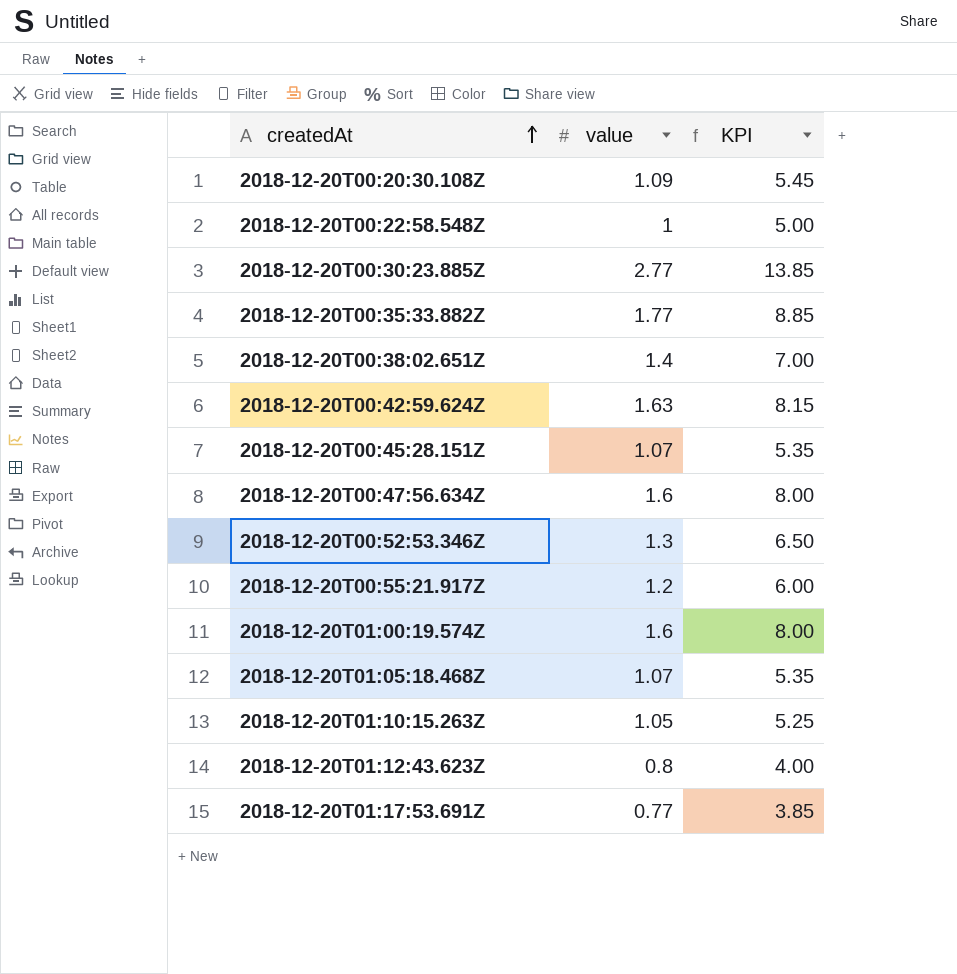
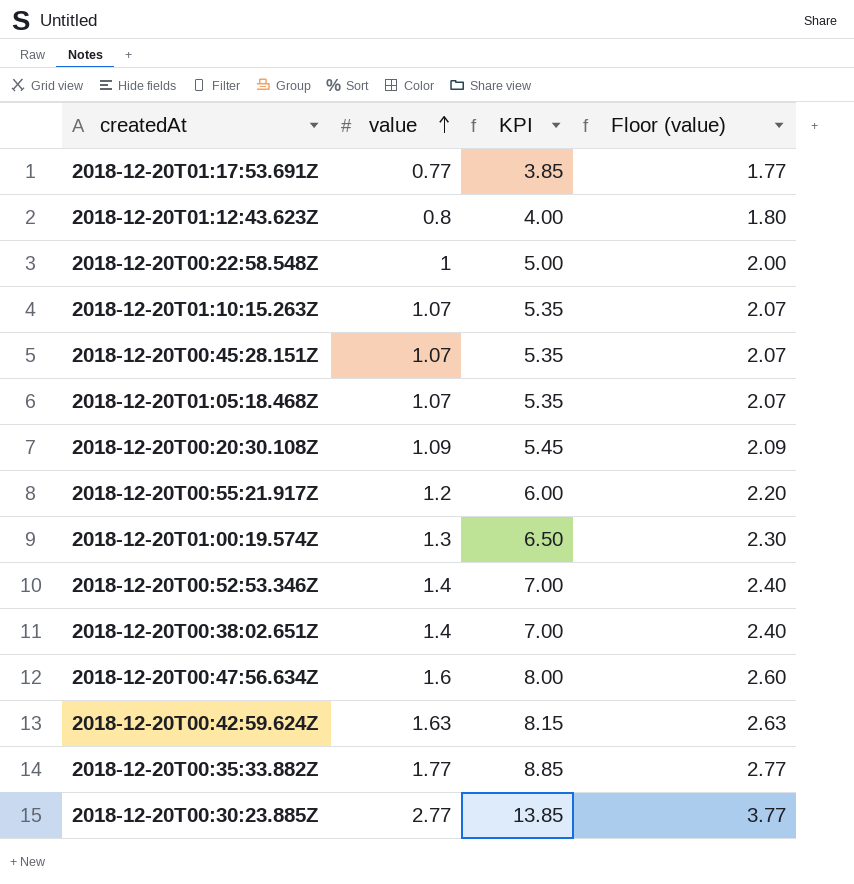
row order: createdAt ascending -> value ascending
column Floor (value) | formula: none -> [value] + 1
2018-12-20T01:10:15.263Z | value: 1.05 -> 1.07
2018-12-20T01:10:15.263Z | KPI: 5.25 -> 5.35
2018-12-20T01:00:19.574Z | value: 1.6 -> 1.3
2018-12-20T01:00:19.574Z | KPI: 8.00 -> 6.50
2018-12-20T00:52:53.346Z | value: 1.3 -> 1.4
2018-12-20T00:52:53.346Z | KPI: 6.50 -> 7.00

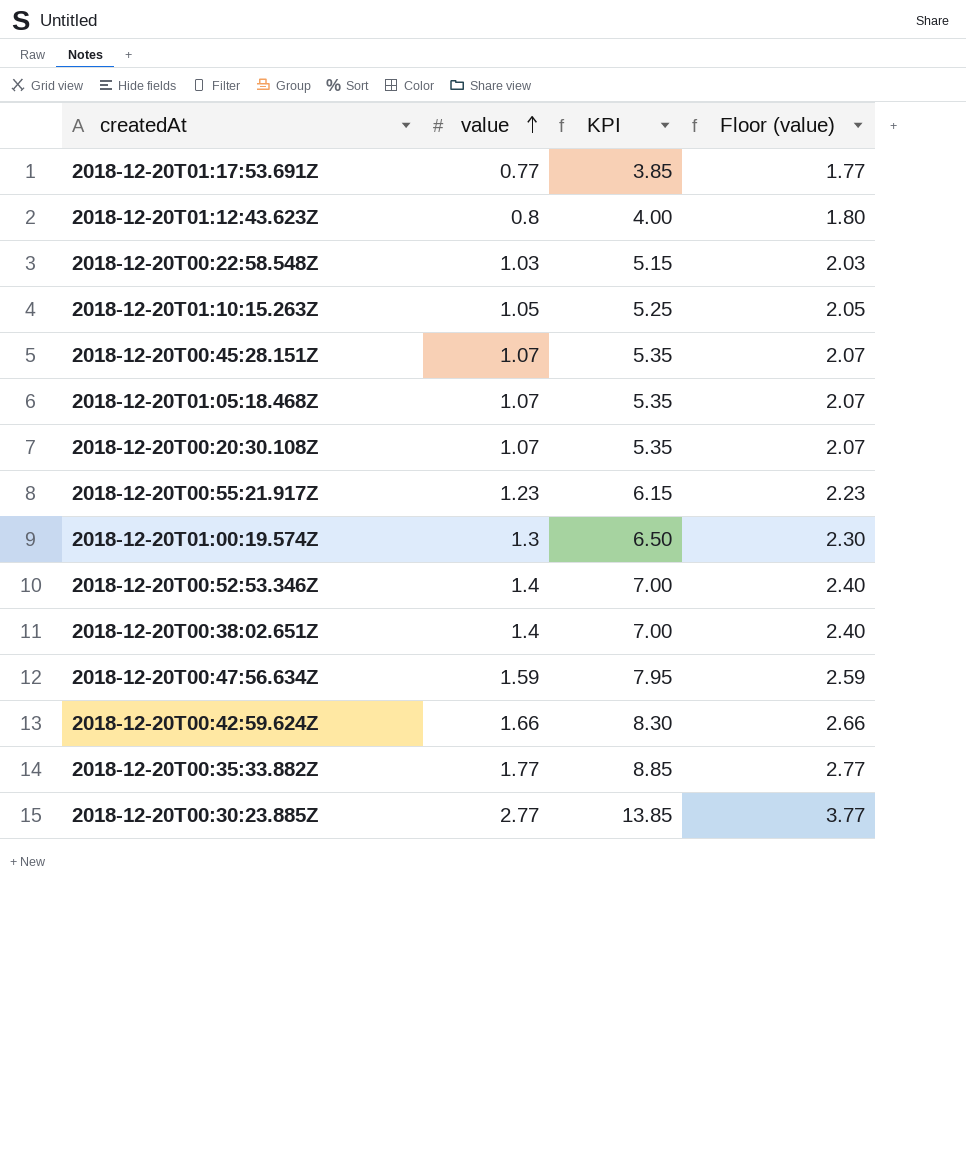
2018-12-20T00:22:58.548Z | value: 1 -> 1.03
2018-12-20T00:22:58.548Z | KPI: 5.00 -> 5.15
2018-12-20T00:22:58.548Z | Floor (value): 2.00 -> 2.03
2018-12-20T01:10:15.263Z | value: 1.07 -> 1.05
2018-12-20T01:10:15.263Z | KPI: 5.35 -> 5.25
2018-12-20T01:10:15.263Z | Floor (value): 2.07 -> 2.05
2018-12-20T00:20:30.108Z | value: 1.09 -> 1.07
2018-12-20T00:20:30.108Z | KPI: 5.45 -> 5.35
2018-12-20T00:20:30.108Z | Floor (value): 2.09 -> 2.07
2018-12-20T00:55:21.917Z | value: 1.2 -> 1.23
2018-12-20T00:55:21.917Z | KPI: 6.00 -> 6.15
2018-12-20T00:55:21.917Z | Floor (value): 2.20 -> 2.23
2018-12-20T00:47:56.634Z | value: 1.6 -> 1.59
2018-12-20T00:47:56.634Z | KPI: 8.00 -> 7.95
2018-12-20T00:47:56.634Z | Floor (value): 2.60 -> 2.59
2018-12-20T00:42:59.624Z | value: 1.63 -> 1.66
2018-12-20T00:42:59.624Z | KPI: 8.15 -> 8.30
2018-12-20T00:42:59.624Z | Floor (value): 2.63 -> 2.66

